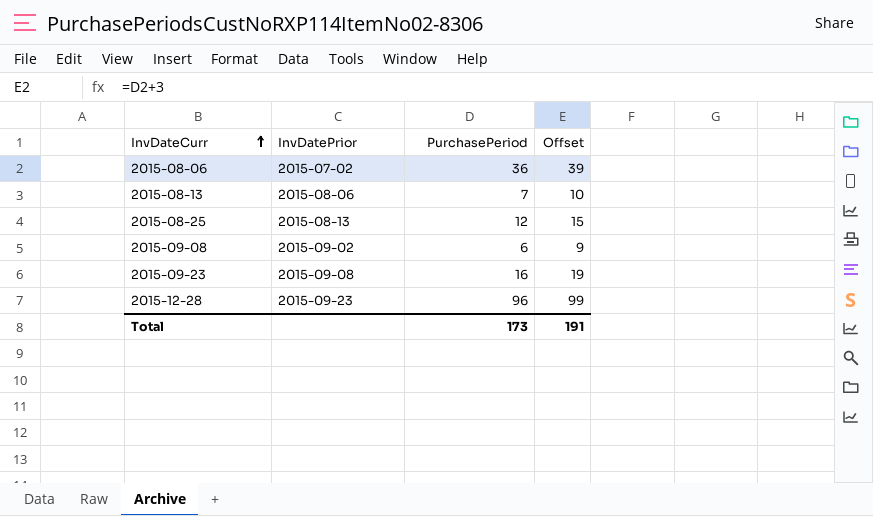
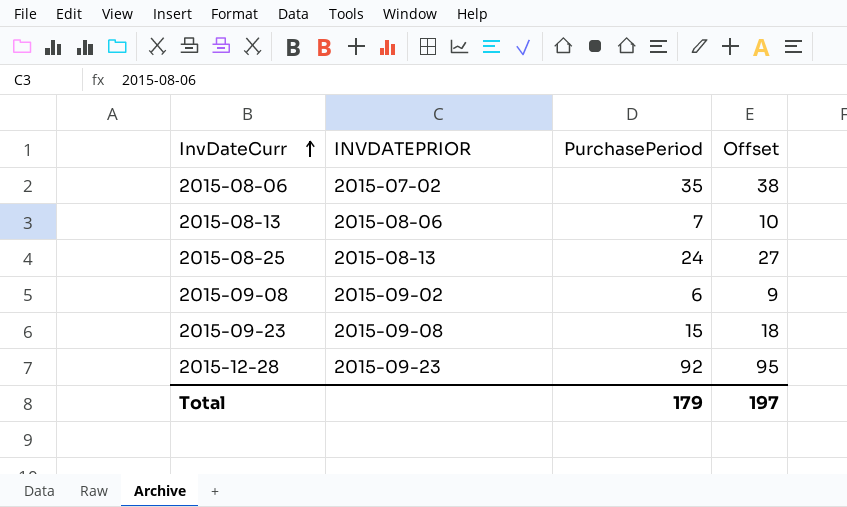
column name: InvDatePrior -> INVDATEPRIOR
2015-08-06 | PurchasePeriod: 36 -> 35
2015-08-06 | Offset: 39 -> 38
2015-08-25 | PurchasePeriod: 12 -> 24
2015-08-25 | Offset: 15 -> 27
2015-09-23 | PurchasePeriod: 16 -> 15
2015-09-23 | Offset: 19 -> 18
2015-12-28 | PurchasePeriod: 96 -> 92
2015-12-28 | Offset: 99 -> 95
Total | PurchasePeriod: 173 -> 179
Total | Offset: 191 -> 197

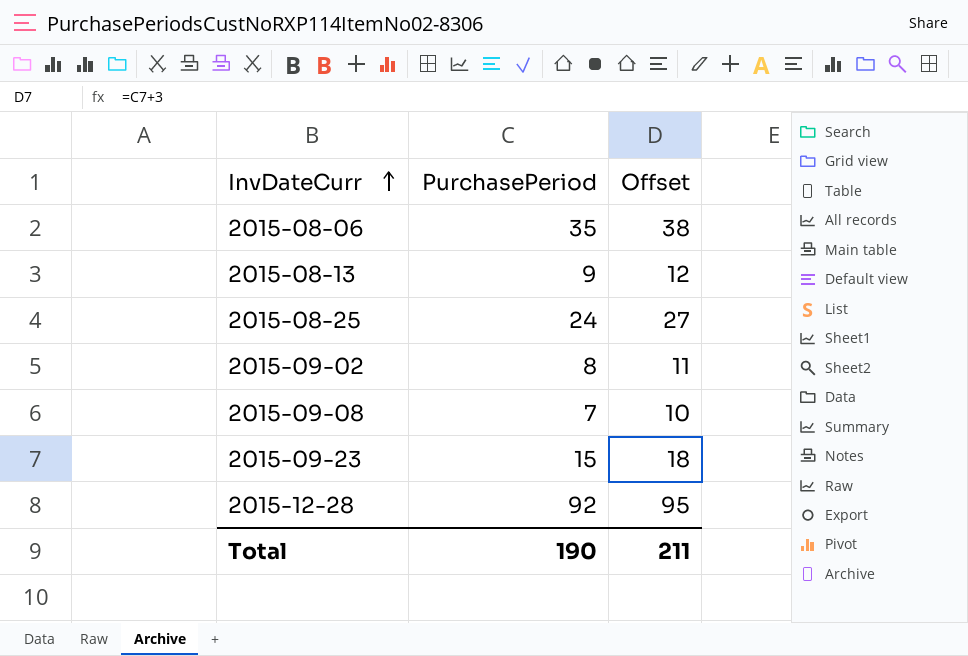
column INVDATEPRIOR | position: 2 -> none
2015-08-13 | PurchasePeriod: 7 -> 9
2015-08-13 | Offset: 10 -> 12
row 2015-09-02: none -> 8 | 11
2015-09-08 | PurchasePeriod: 6 -> 7
2015-09-08 | Offset: 9 -> 10
Total | PurchasePeriod: 179 -> 190
Total | Offset: 197 -> 211

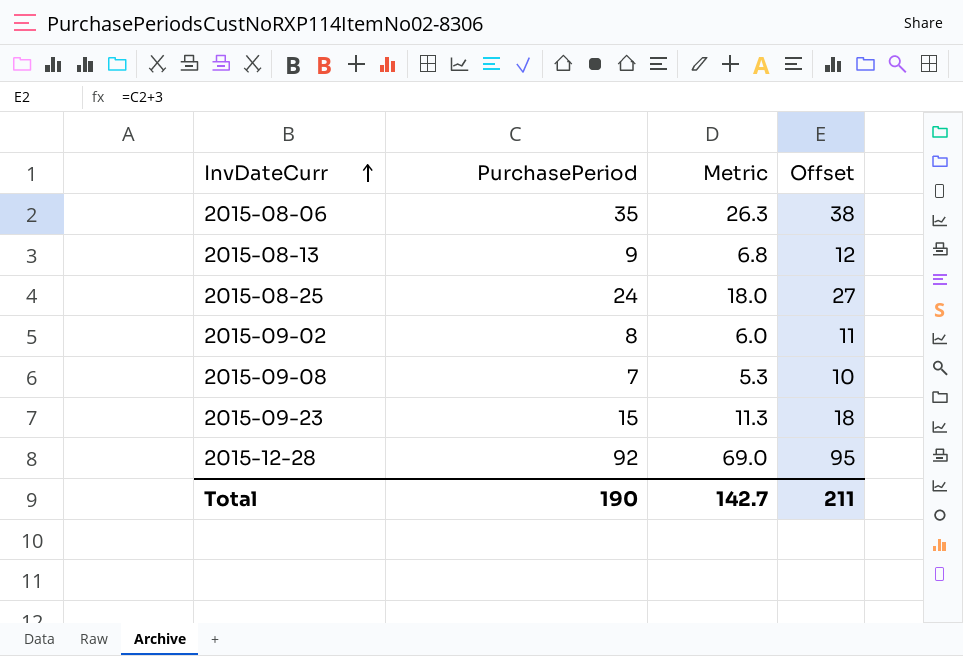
column Metric | formula: none -> [PurchasePeriod] * 0.75

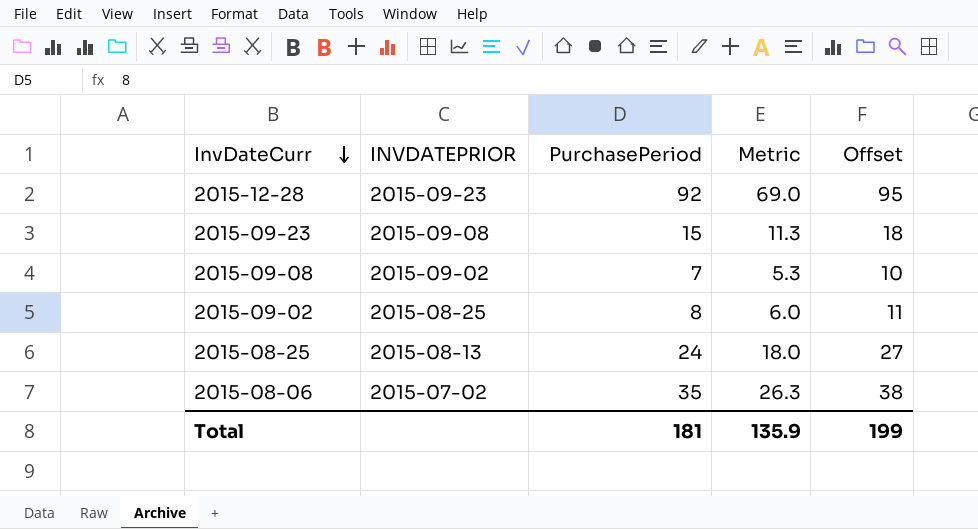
row order: InvDateCurr ascending -> InvDateCurr descending
column INVDATEPRIOR | position: none -> 2
row 2015-08-13: 9 | 6.8 | 12 -> none
Total | PurchasePeriod: 190 -> 181
Total | Metric: 142.7 -> 135.9
Total | Offset: 211 -> 199

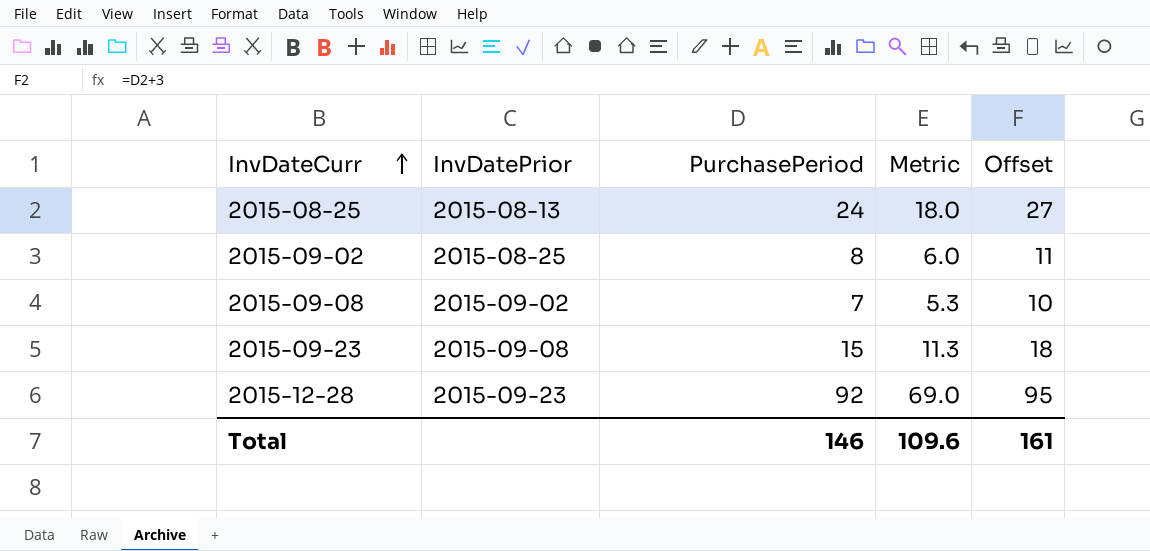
row order: InvDateCurr descending -> InvDateCurr ascending
column name: INVDATEPRIOR -> InvDatePrior
row 2015-08-06: 2015-07-02 | 35 | 26.3 | 38 -> none
Total | PurchasePeriod: 181 -> 146
Total | Metric: 135.9 -> 109.6
Total | Offset: 199 -> 161

